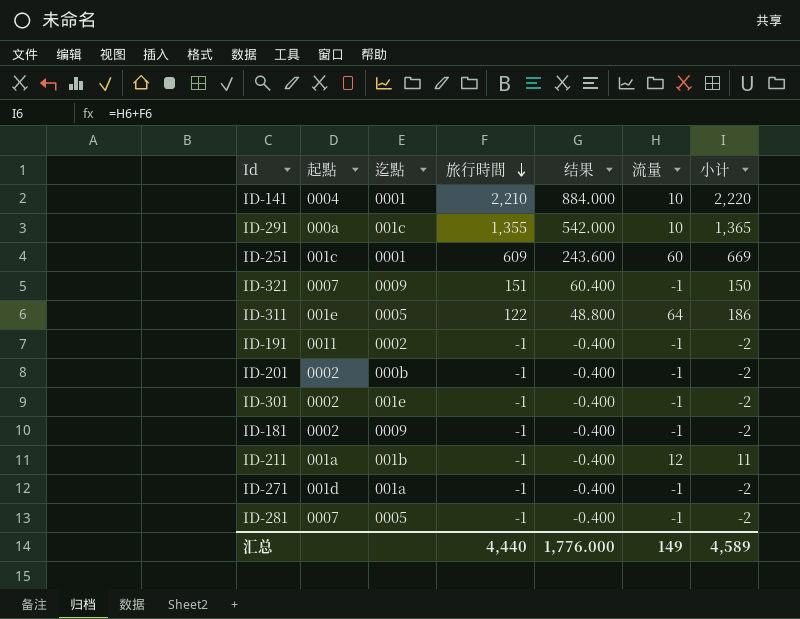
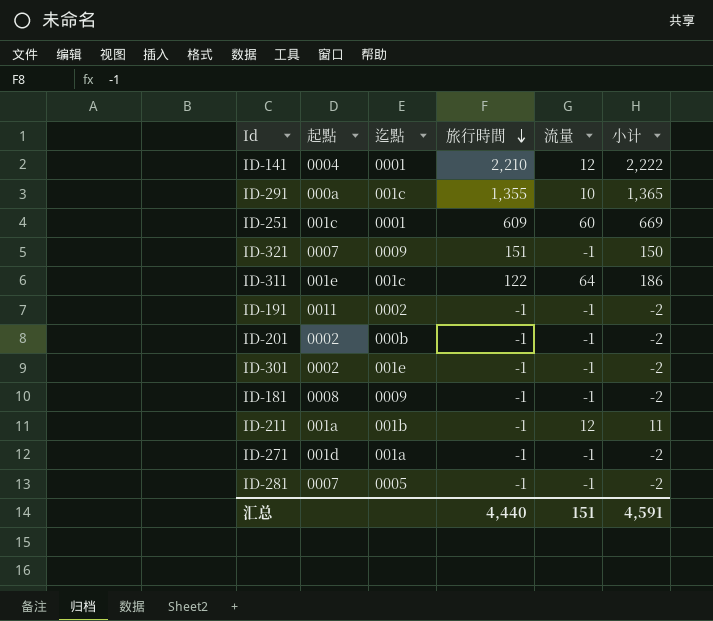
column 结果 | formula: [旅行時間] * 0.4 -> none
ID-141 | 流量: 10 -> 12
ID-141 | 小计: 2,220 -> 2,222
ID-311 | 迄點: 0005 -> 001c
ID-181 | 起點: 0002 -> 0008
汇总 | 流量: 149 -> 151
汇总 | 小计: 4,589 -> 4,591

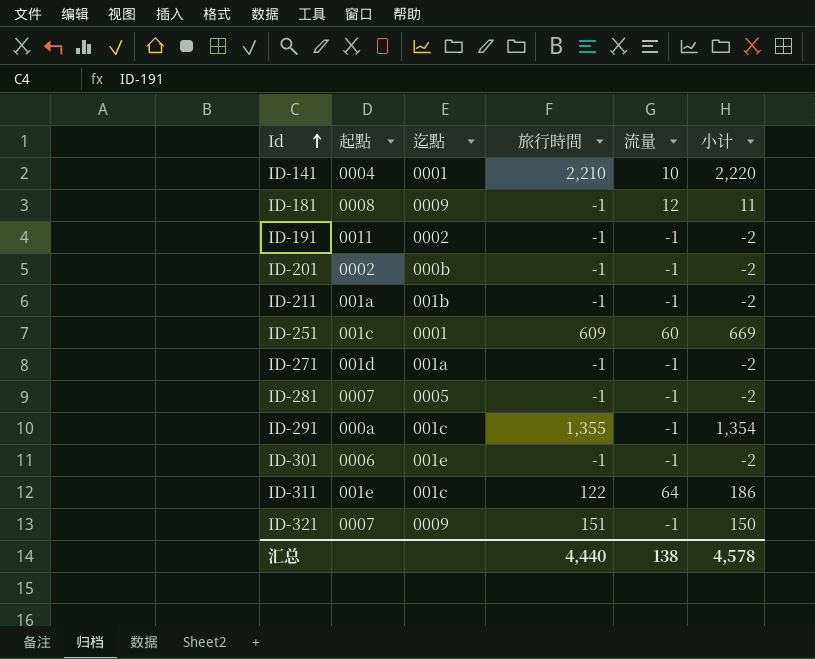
row order: 旅行時間 descending -> Id ascending
ID-141 | 流量: 12 -> 10
ID-141 | 小计: 2,222 -> 2,220
ID-181 | 流量: -1 -> 12
ID-181 | 小计: -2 -> 11
ID-211 | 流量: 12 -> -1
ID-211 | 小计: 11 -> -2
ID-291 | 流量: 10 -> -1
ID-291 | 小计: 1,365 -> 1,354
ID-301 | 起點: 0002 -> 0006
汇总 | 流量: 151 -> 138
汇总 | 小计: 4,591 -> 4,578

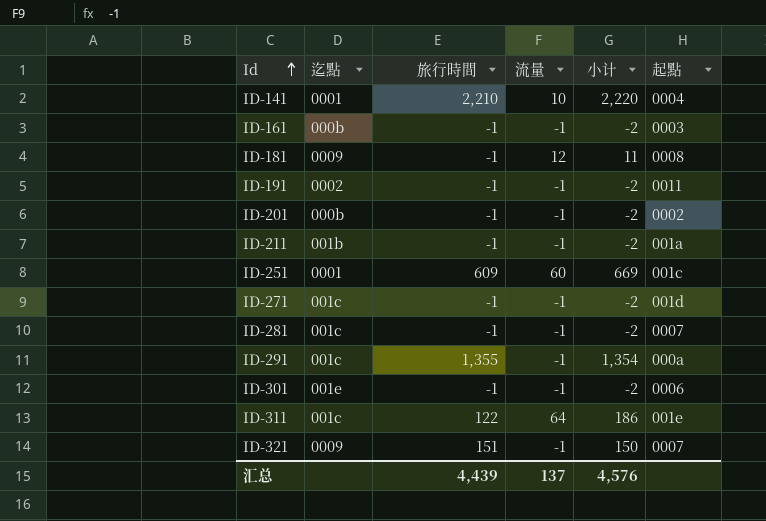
column 起點 | position: 2 -> 6
row ID-161: none -> 000b | -1 | -1 | -2 | 0003
ID-271 | 迄點: 001a -> 001c
ID-281 | 迄點: 0005 -> 001c
汇总 | 旅行時間: 4,440 -> 4,439
汇总 | 流量: 138 -> 137
汇总 | 小计: 4,578 -> 4,576

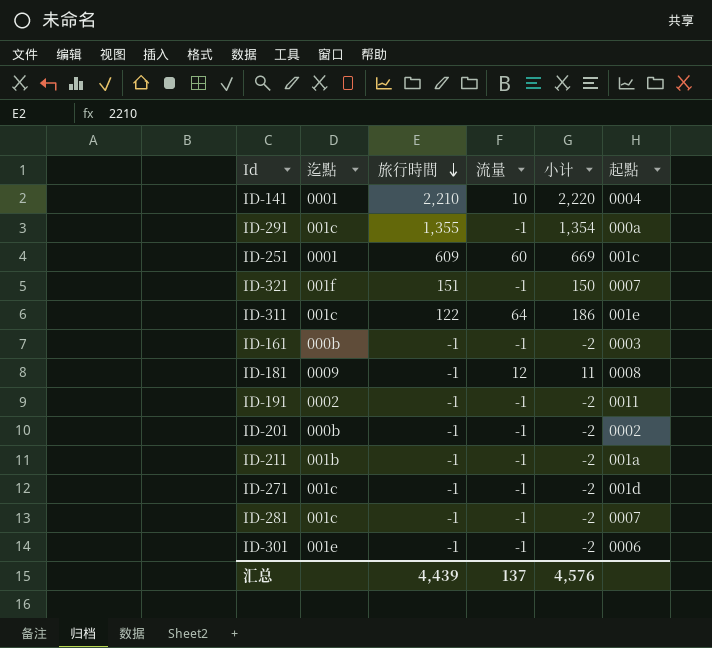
row order: Id ascending -> 旅行時間 descending
ID-321 | 迄點: 0009 -> 001f

